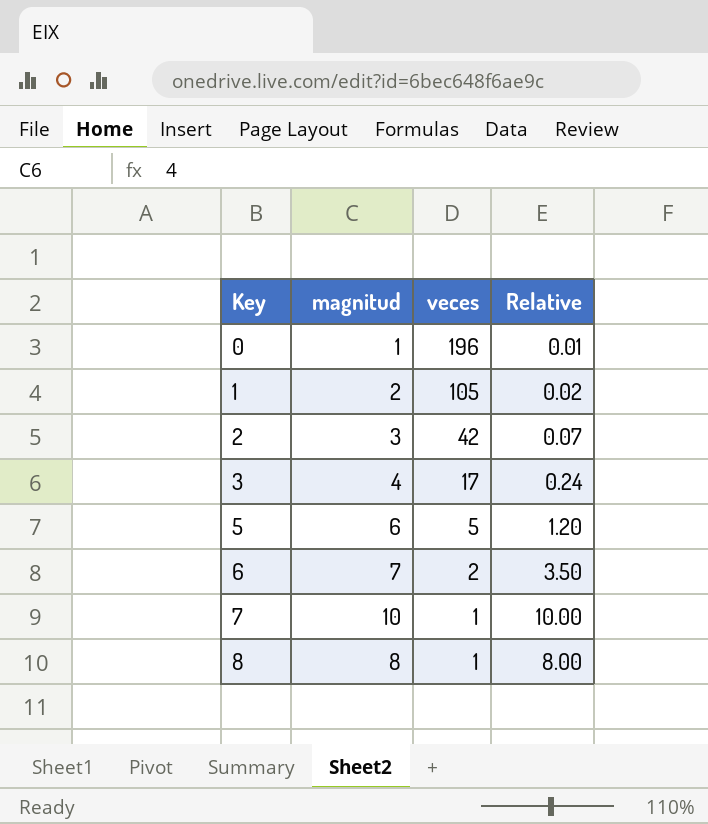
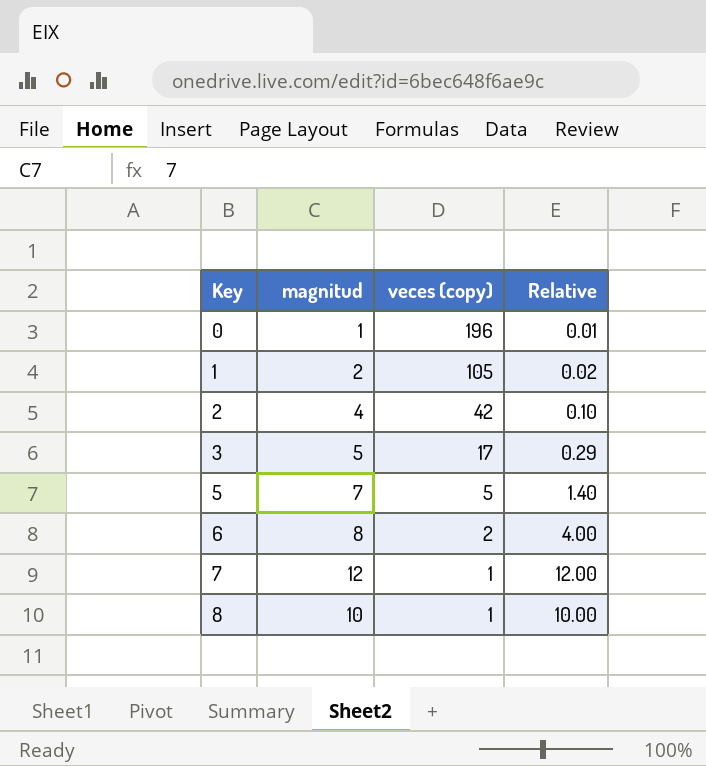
column name: veces -> veces (copy)
2 | magnitud: 3 -> 4
2 | Relative: 0.07 -> 0.10
3 | magnitud: 4 -> 5
3 | Relative: 0.24 -> 0.29
5 | magnitud: 6 -> 7
5 | Relative: 1.20 -> 1.40
6 | magnitud: 7 -> 8
6 | Relative: 3.50 -> 4.00
7 | magnitud: 10 -> 12
7 | Relative: 10.00 -> 12.00
8 | magnitud: 8 -> 10
8 | Relative: 8.00 -> 10.00

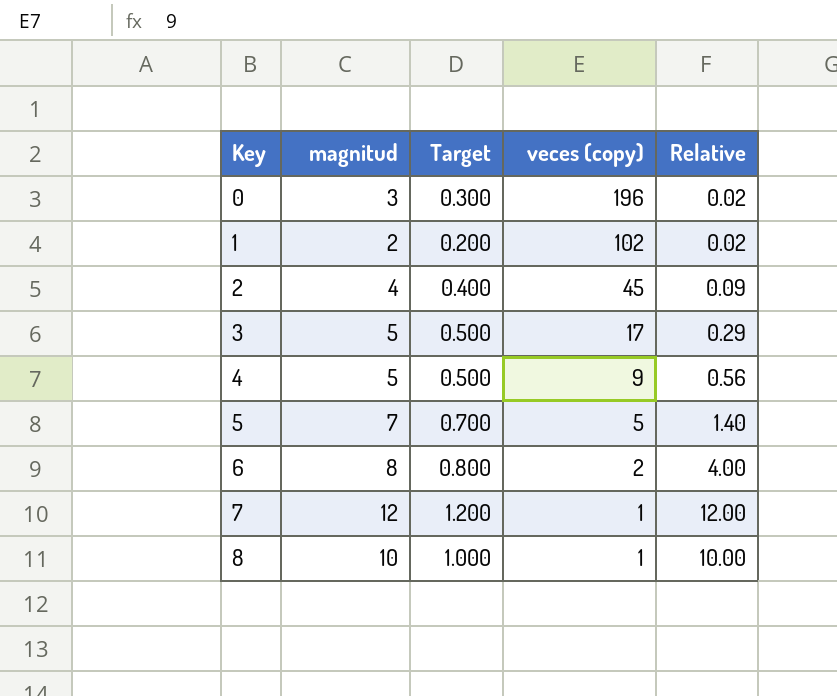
column Target | formula: none -> [magnitud] * 0.1
0 | magnitud: 1 -> 3
0 | Relative: 0.01 -> 0.02
1 | veces (copy): 105 -> 102
2 | veces (copy): 42 -> 45
2 | Relative: 0.10 -> 0.09
row 4: none -> 5 | 0.500 | 9 | 0.56

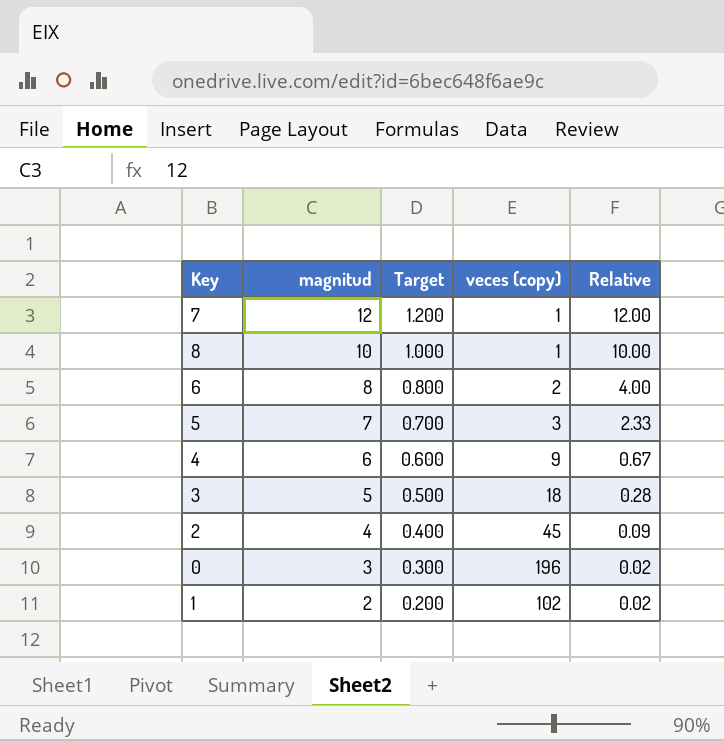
row order: Key ascending -> magnitud descending
5 | veces (copy): 5 -> 3
5 | Relative: 1.40 -> 2.33
4 | magnitud: 5 -> 6
4 | Target: 0.500 -> 0.600
4 | Relative: 0.56 -> 0.67
3 | veces (copy): 17 -> 18
3 | Relative: 0.29 -> 0.28

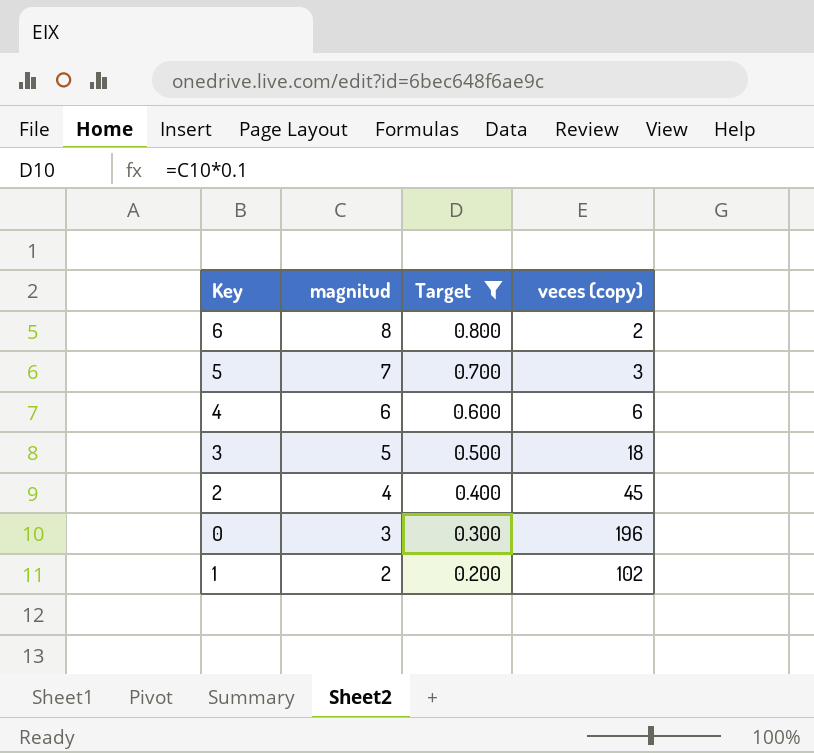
filter: none -> Target <= 0.800
column Relative | formula: [magnitud] / [veces (copy)] -> none
4 | veces (copy): 9 -> 6

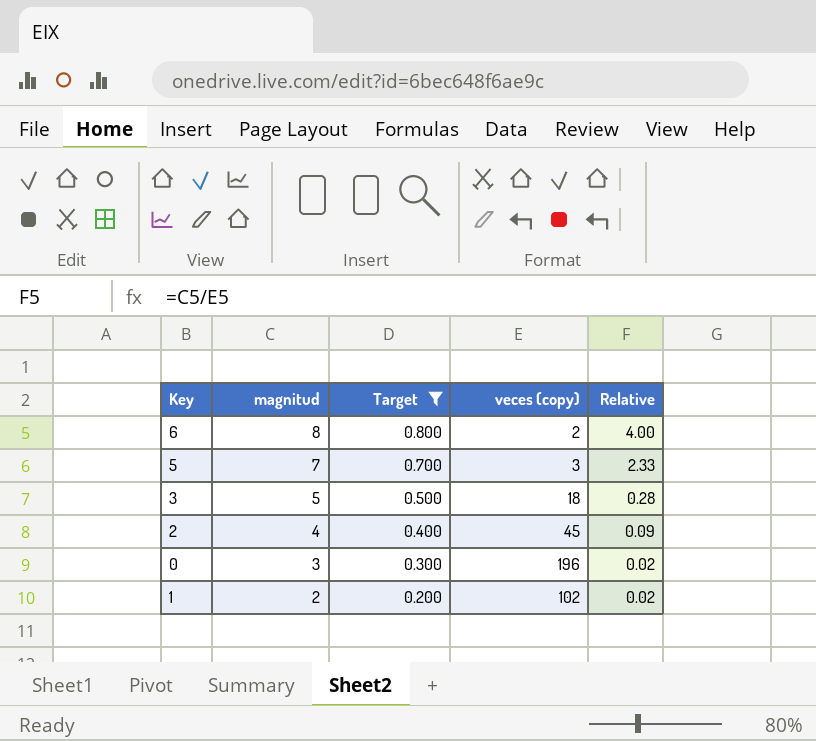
column Relative | formula: none -> [magnitud] / [veces (copy)]
row 4: 6 | 0.600 | 6 -> none

